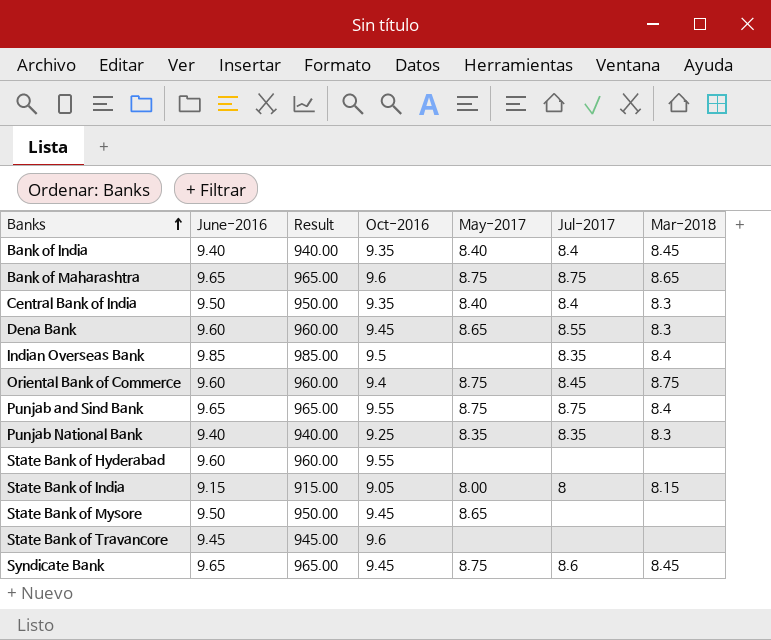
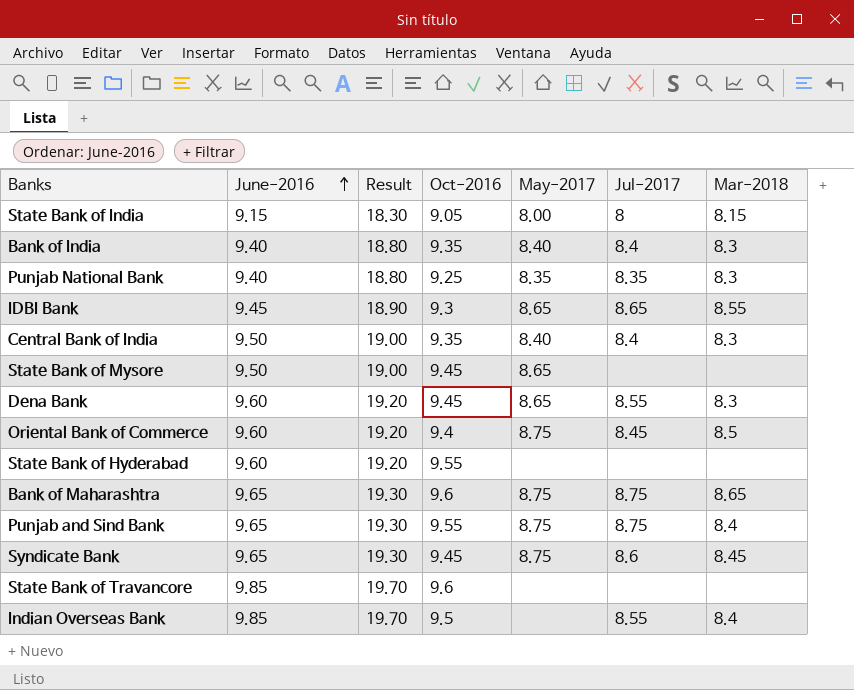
row order: Banks ascending -> June-2016 ascending
column Result | formula: [June-2016] * 100 -> [June-2016] * 2
Bank of India | Mar-2018: 8.45 -> 8.3
row IDBI Bank: none -> 9.45 | 18.90 | 9.3 | 8.65 | 8.65 | 8.55
Oriental Bank of Commerce | Mar-2018: 8.75 -> 8.5
State Bank of Travancore | June-2016: 9.45 -> 9.85
Indian Overseas Bank | Jul-2017: 8.35 -> 8.55

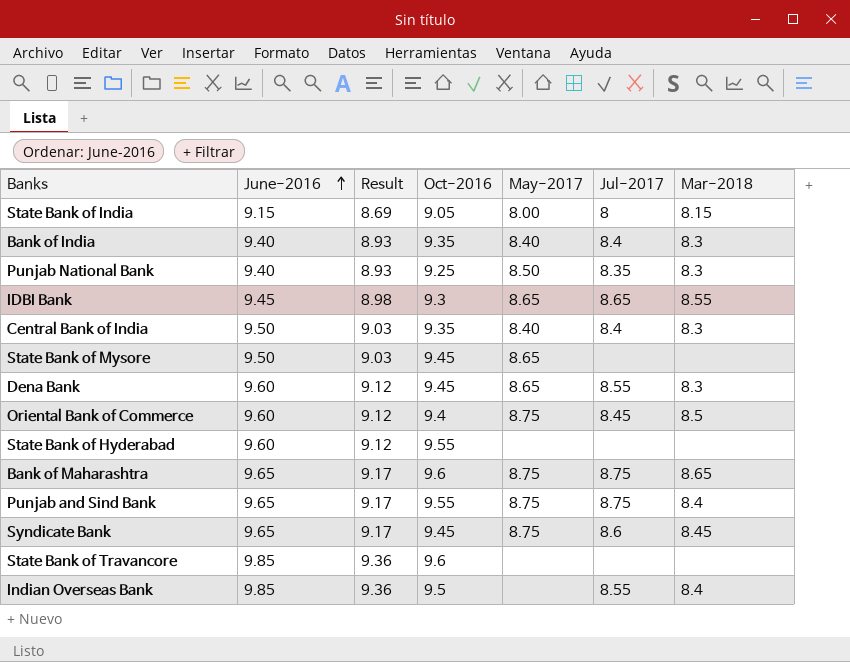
column Result | formula: [June-2016] * 2 -> [June-2016] * 0.95
Punjab National Bank | May-2017: 8.35 -> 8.50

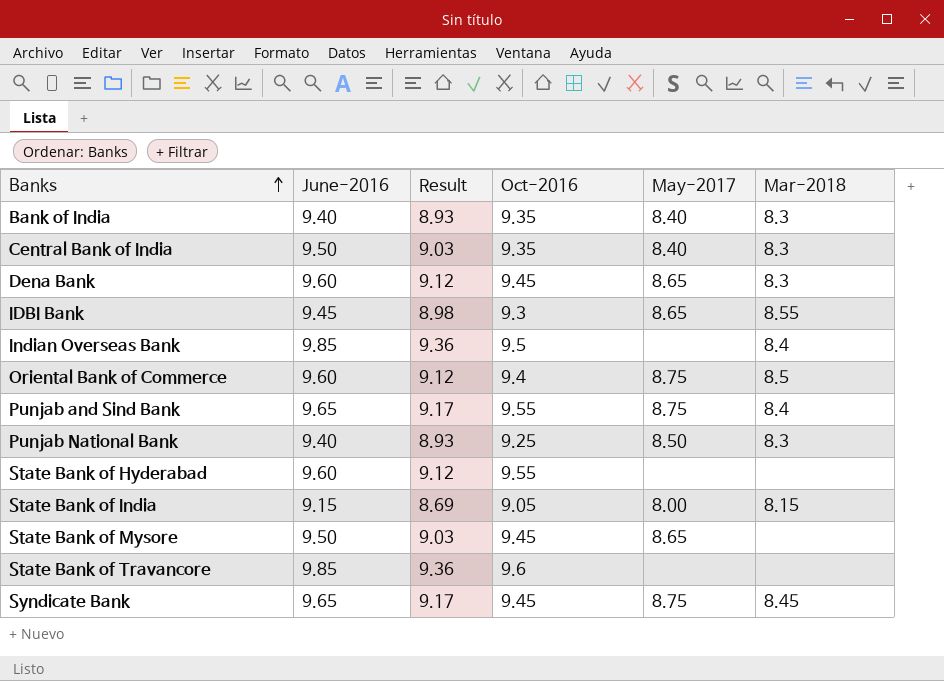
row order: June-2016 ascending -> Banks ascending
column Jul-2017 | position: 6 -> none
row Bank of Maharashtra: 9.65 | 9.17 | 9.6 | 8.75 | 8.75 | 8.65 -> none

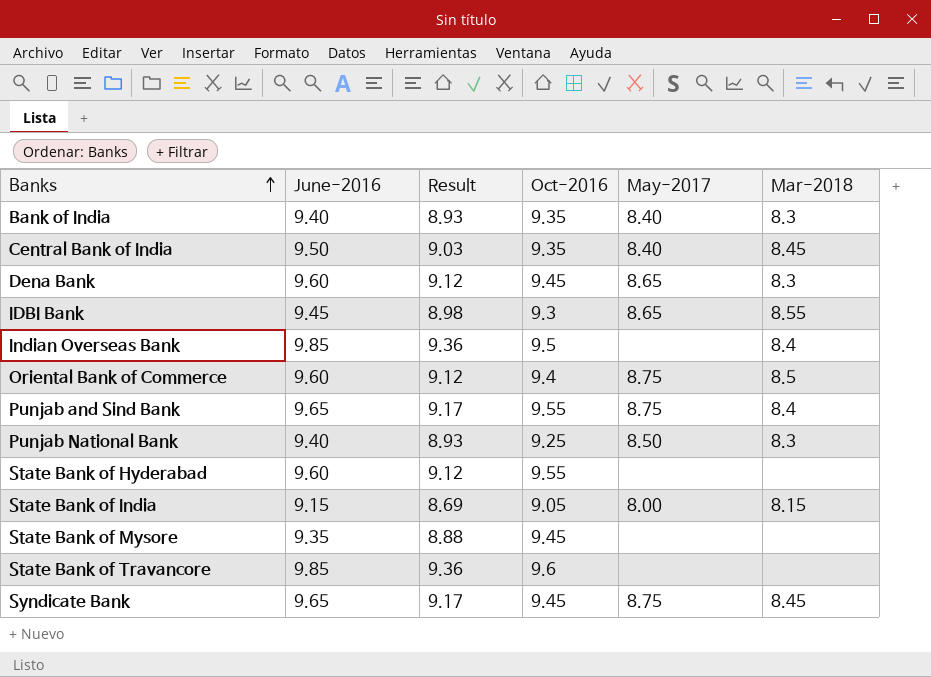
Central Bank of India | Mar-2018: 8.3 -> 8.45
State Bank of Mysore | June-2016: 9.50 -> 9.35
State Bank of Mysore | Result: 9.03 -> 8.88
State Bank of Mysore | May-2017: 8.65 -> none

